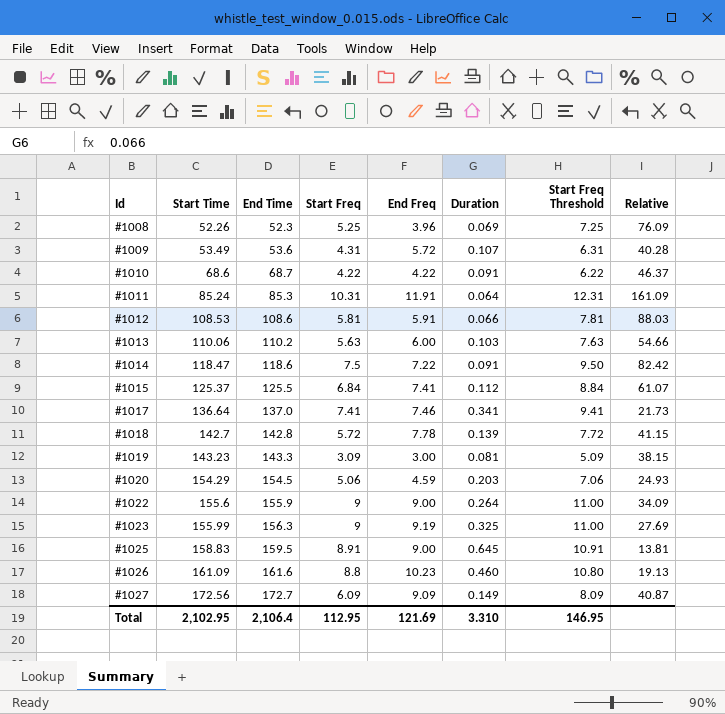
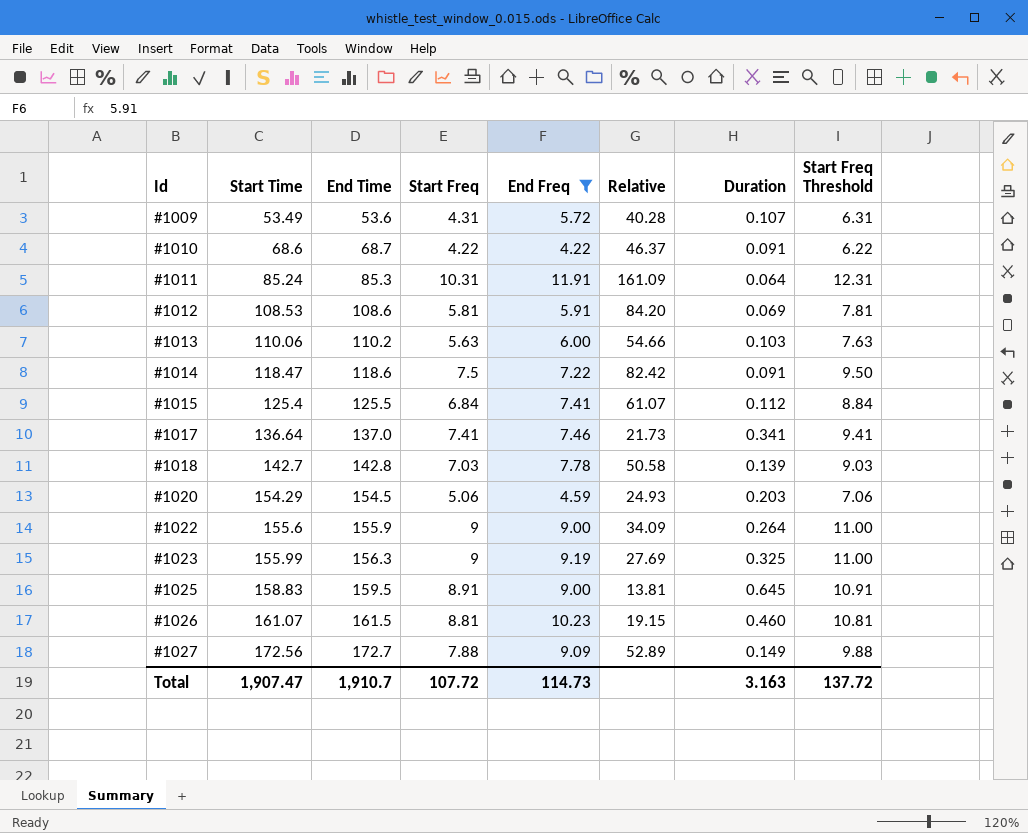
filter: none -> End Freq >= 4.22
column Relative | position: 8 -> 6
#1012 | Relative: 88.03 -> 84.20
#1012 | Duration: 0.066 -> 0.069
#1015 | Start Time: 125.37 -> 125.4
#1018 | Start Freq: 5.72 -> 7.03
#1018 | Relative: 41.15 -> 50.58
#1018 | Start Freq Threshold: 7.72 -> 9.03
#1026 | Start Time: 161.09 -> 161.07
#1026 | End Time: 161.6 -> 161.5
#1026 | Start Freq: 8.8 -> 8.81
#1026 | Relative: 19.13 -> 19.15
#1026 | Start Freq Threshold: 10.80 -> 10.81
#1027 | Start Freq: 6.09 -> 7.88
#1027 | Relative: 40.87 -> 52.89
#1027 | Start Freq Threshold: 8.09 -> 9.88
Total | Start Time: 2,102.95 -> 1,907.47
Total | End Time: 2,106.4 -> 1,910.7
Total | Start Freq: 112.95 -> 107.72
Total | End Freq: 121.69 -> 114.73
Total | Duration: 3.310 -> 3.163
Total | Start Freq Threshold: 146.95 -> 137.72

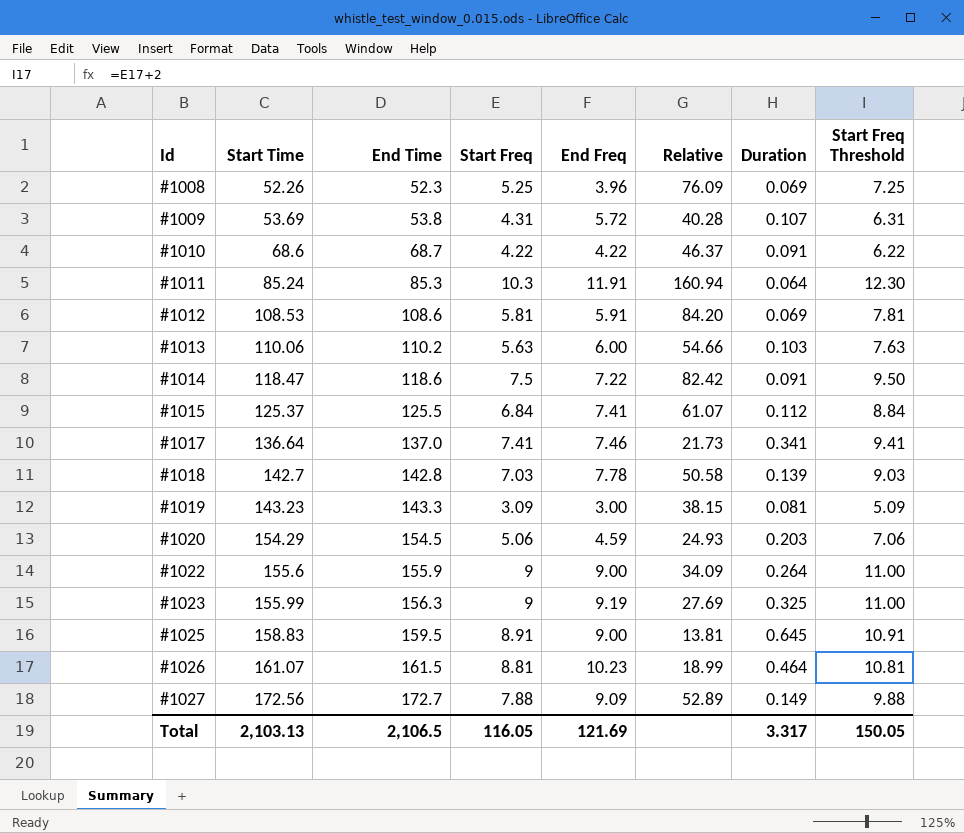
filter: End Freq >= 4.22 -> none
#1009 | Start Time: 53.49 -> 53.69
#1009 | End Time: 53.6 -> 53.8
#1011 | Start Freq: 10.31 -> 10.3
#1011 | Relative: 161.09 -> 160.94
#1011 | Start Freq Threshold: 12.31 -> 12.30
#1015 | Start Time: 125.4 -> 125.37
#1026 | Relative: 19.15 -> 18.99
#1026 | Duration: 0.460 -> 0.464
Total | Start Time: 1,907.47 -> 2,103.13
Total | End Time: 1,910.7 -> 2,106.5
Total | Start Freq: 107.72 -> 116.05
Total | End Freq: 114.73 -> 121.69
Total | Duration: 3.163 -> 3.317
Total | Start Freq Threshold: 137.72 -> 150.05

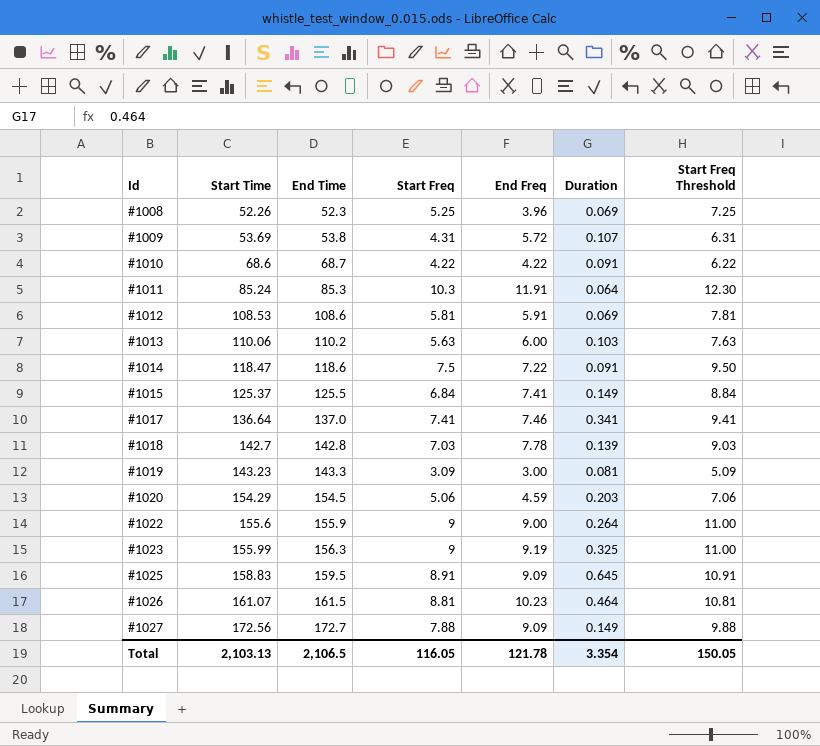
column Relative | formula: [Start Freq] / [Duration] -> none
#1015 | Duration: 0.112 -> 0.149
#1025 | End Freq: 9.00 -> 9.09
Total | End Freq: 121.69 -> 121.78
Total | Duration: 3.317 -> 3.354

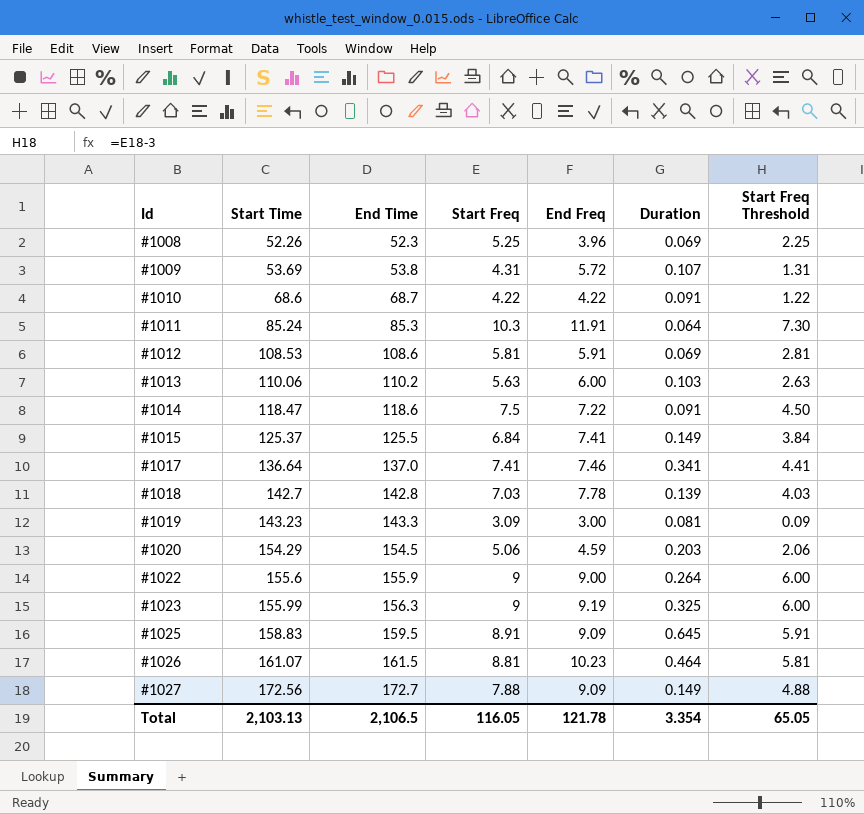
column Start Freq Threshold | formula: [Start Freq] + 2 -> [Start Freq] - 3
Total | Start Freq Threshold: 150.05 -> 65.05

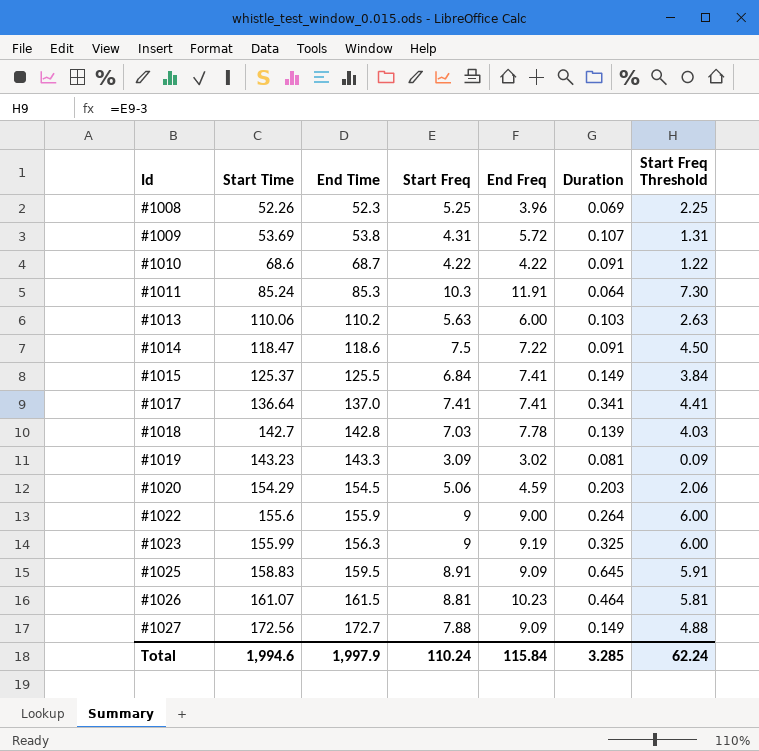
row #1012: 108.53 | 108.6 | 5.81 | 5.91 | 0.069 | 2.81 -> none
#1017 | End Freq: 7.46 -> 7.41
#1019 | End Freq: 3.00 -> 3.02
Total | Start Time: 2,103.13 -> 1,994.6
Total | End Time: 2,106.5 -> 1,997.9
Total | Start Freq: 116.05 -> 110.24
Total | End Freq: 121.78 -> 115.84
Total | Duration: 3.354 -> 3.285
Total | Start Freq Threshold: 65.05 -> 62.24

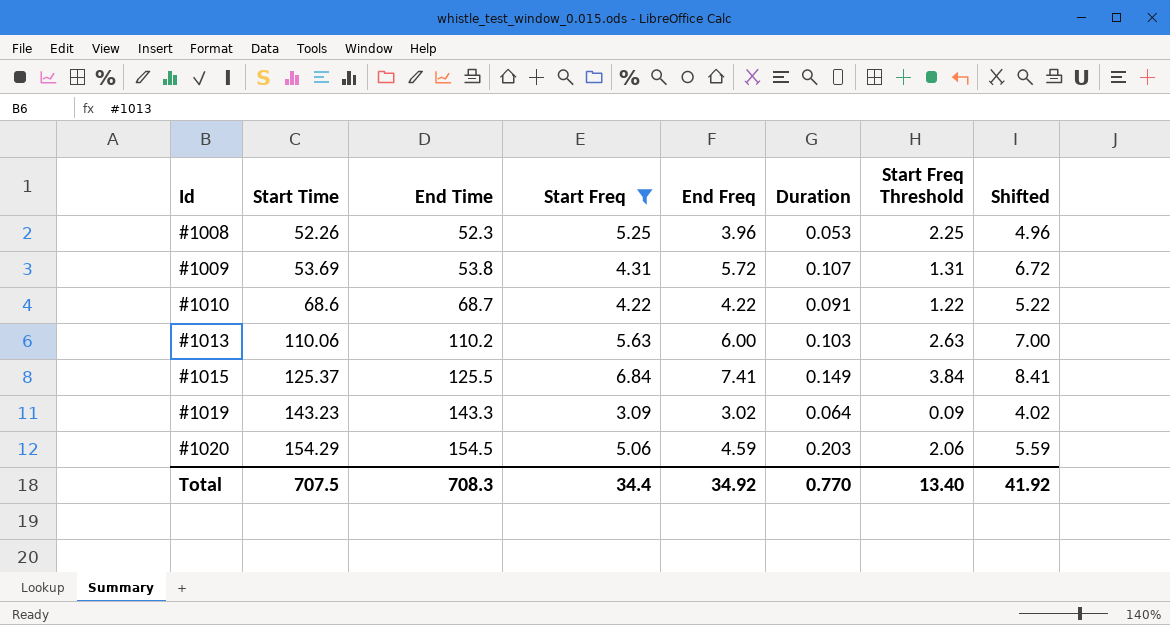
filter: none -> Start Freq <= 6.84
column Shifted | formula: none -> [End Freq] + 1
#1008 | Duration: 0.069 -> 0.053
#1019 | Duration: 0.081 -> 0.064
Total | Start Time: 1,994.6 -> 707.5
Total | End Time: 1,997.9 -> 708.3
Total | Start Freq: 110.24 -> 34.4
Total | End Freq: 115.84 -> 34.92
Total | Duration: 3.285 -> 0.770
Total | Start Freq Threshold: 62.24 -> 13.40

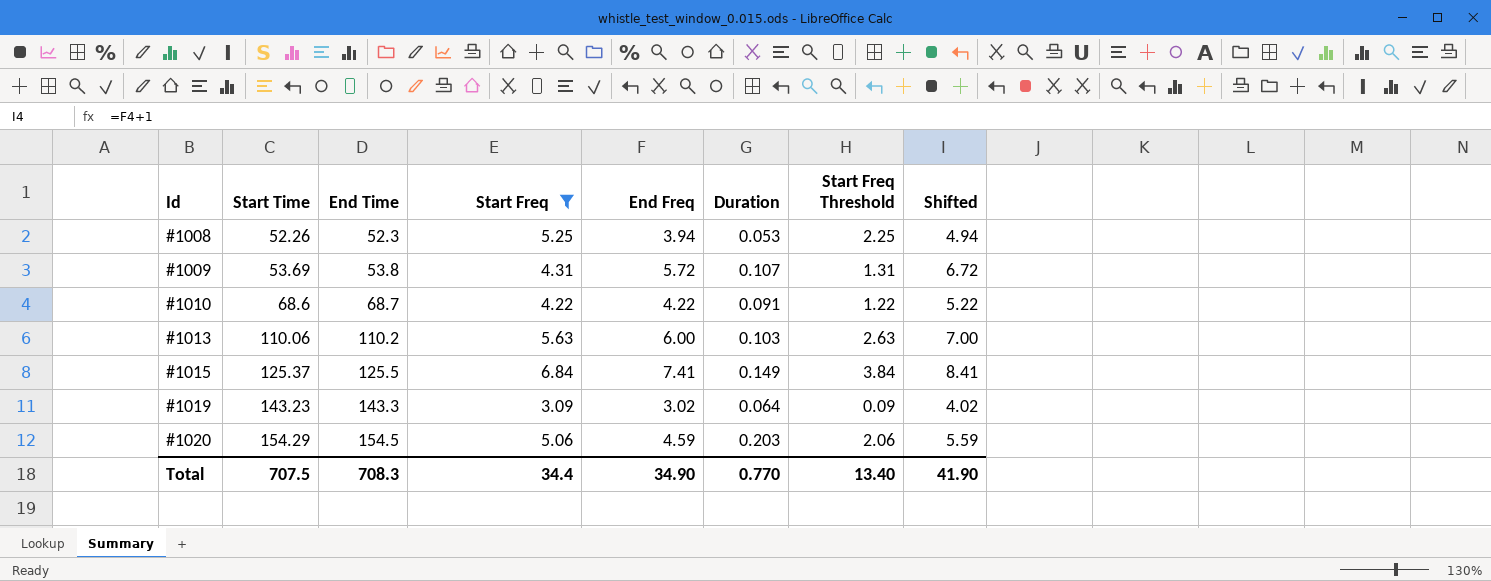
#1008 | End Freq: 3.96 -> 3.94
#1008 | Shifted: 4.96 -> 4.94
Total | End Freq: 34.92 -> 34.90
Total | Shifted: 41.92 -> 41.90

